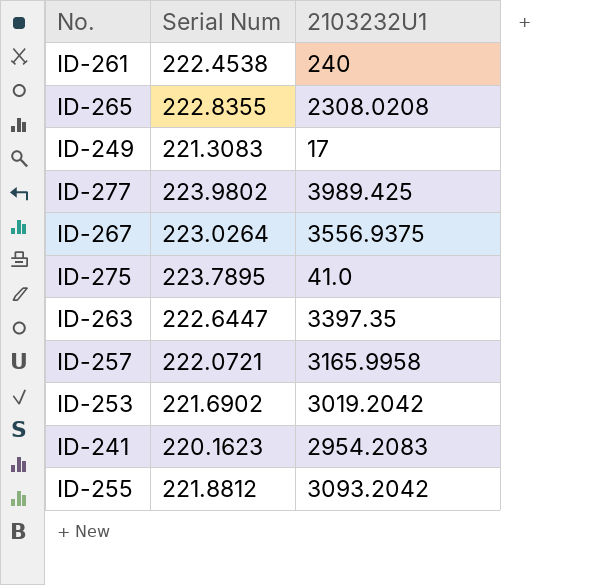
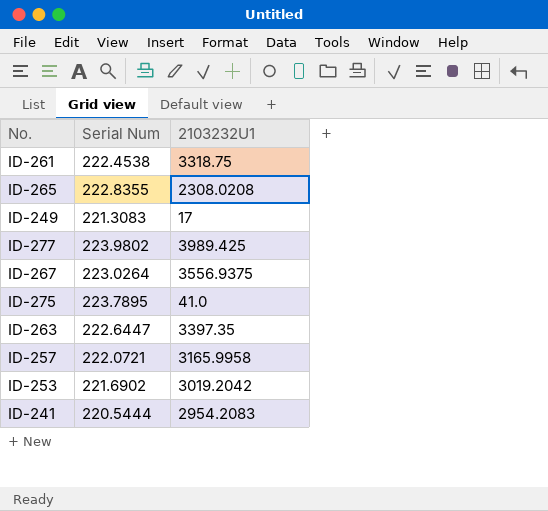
row ID-255: 221.8812 | 3093.2042 -> none
ID-261 | 2103232U1: 240 -> 3318.75
ID-241 | Serial Num: 220.1623 -> 220.5444

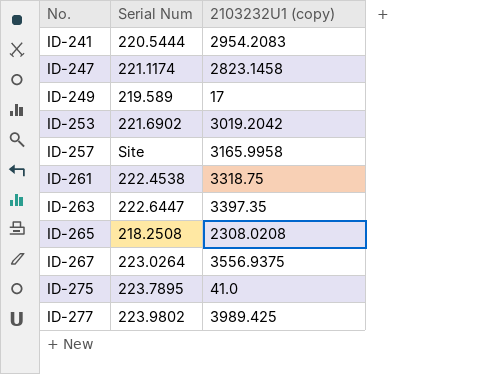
row order: none -> No. ascending
column name: 2103232U1 -> 2103232U1 (copy)
row ID-247: none -> 221.1174 | 2823.1458
ID-249 | Serial Num: 221.3083 -> 219.589
ID-257 | Serial Num: 222.0721 -> Site
ID-265 | Serial Num: 222.8355 -> 218.2508

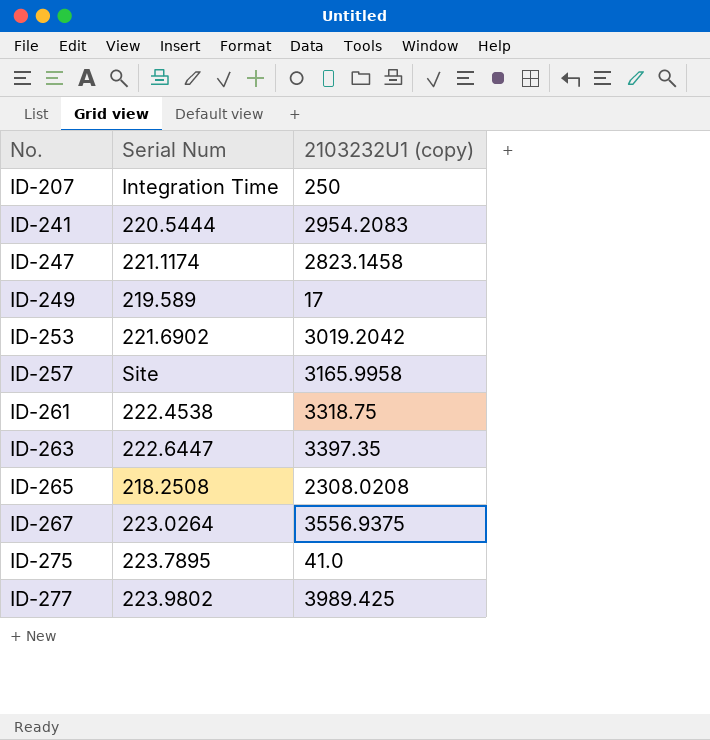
row ID-207: none -> Integration Time | 250

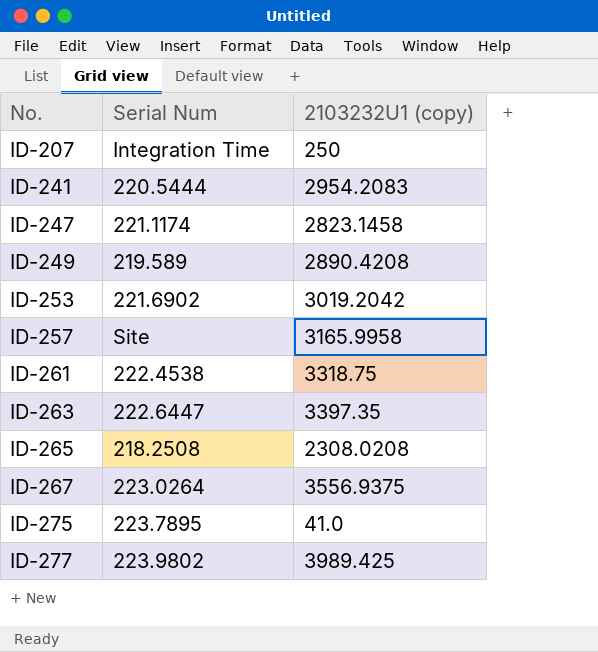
ID-249 | 2103232U1 (copy): 17 -> 2890.4208

